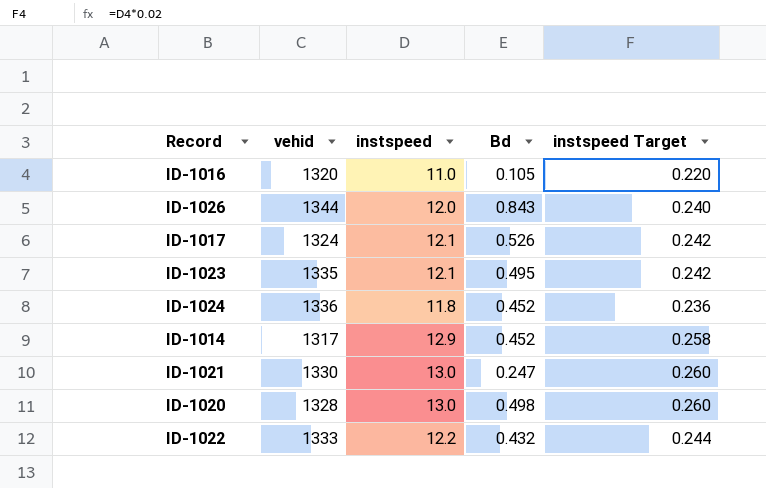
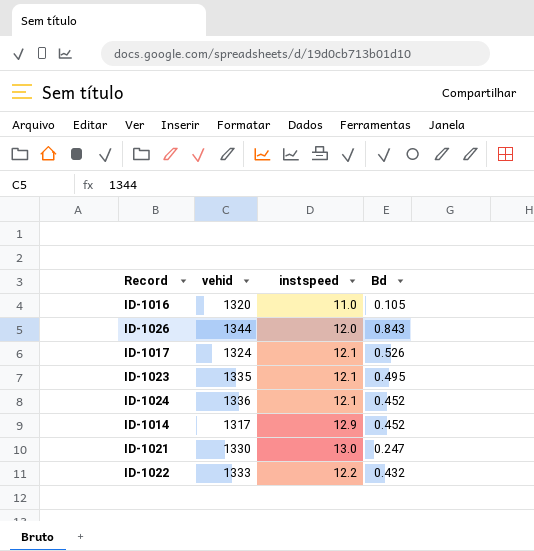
column instspeed Target | formula: [instspeed] * 0.02 -> none
row ID-1020: 1328 | 13.0 | 0.498 | 0.260 -> none
ID-1024 | instspeed: 11.8 -> 12.1

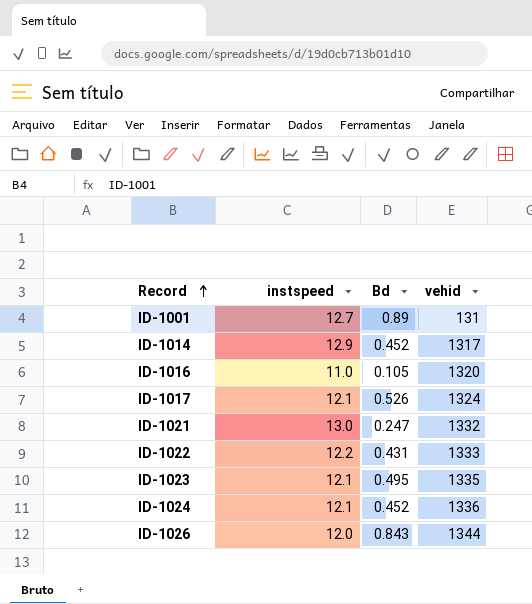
row order: none -> Record ascending
column vehid | position: 2 -> 4
row ID-1001: none -> 12.7 | 0.89 | 131
ID-1021 | vehid: 1330 -> 1332
ID-1022 | Bd: 0.432 -> 0.431

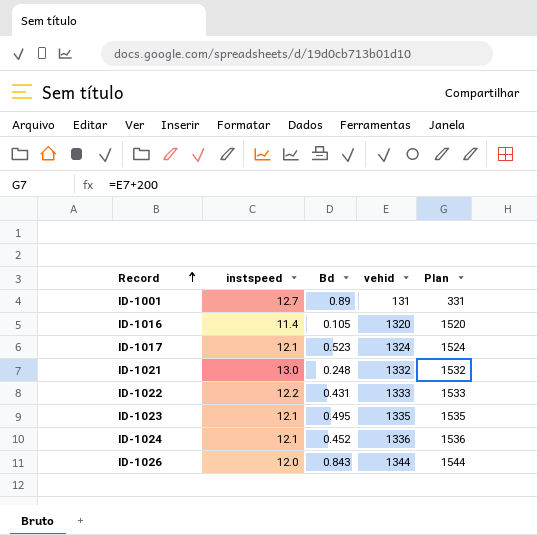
column Plan | formula: none -> [vehid] + 200
row ID-1014: 12.9 | 0.452 | 1317 -> none
ID-1016 | instspeed: 11.0 -> 11.4
ID-1017 | Bd: 0.526 -> 0.523
ID-1021 | Bd: 0.247 -> 0.248

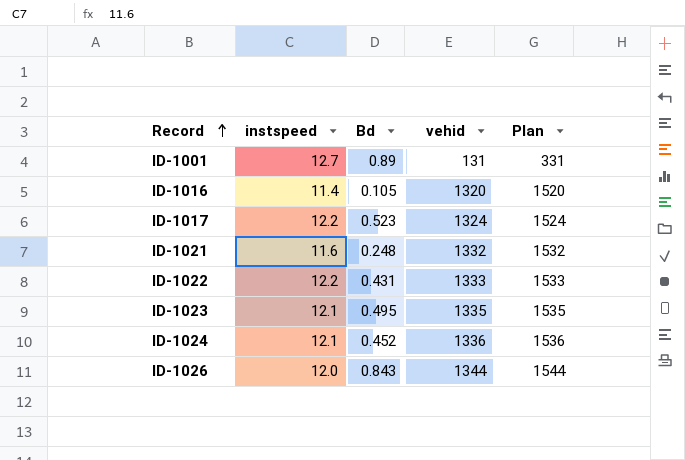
ID-1017 | instspeed: 12.1 -> 12.2
ID-1021 | instspeed: 13.0 -> 11.6

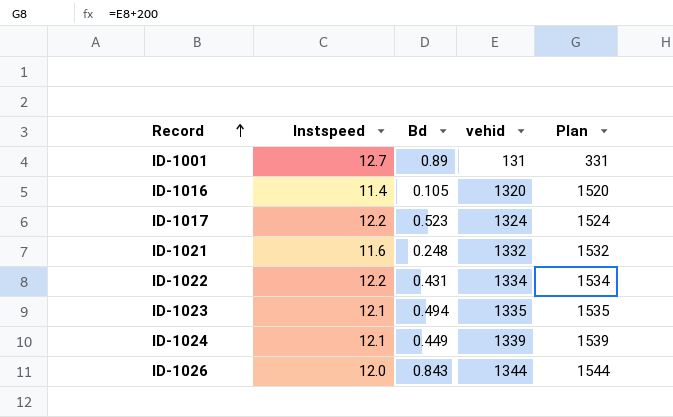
column name: instspeed -> Instspeed
ID-1022 | vehid: 1333 -> 1334
ID-1022 | Plan: 1533 -> 1534
ID-1023 | Bd: 0.495 -> 0.494
ID-1024 | Bd: 0.452 -> 0.449
ID-1024 | vehid: 1336 -> 1339
ID-1024 | Plan: 1536 -> 1539

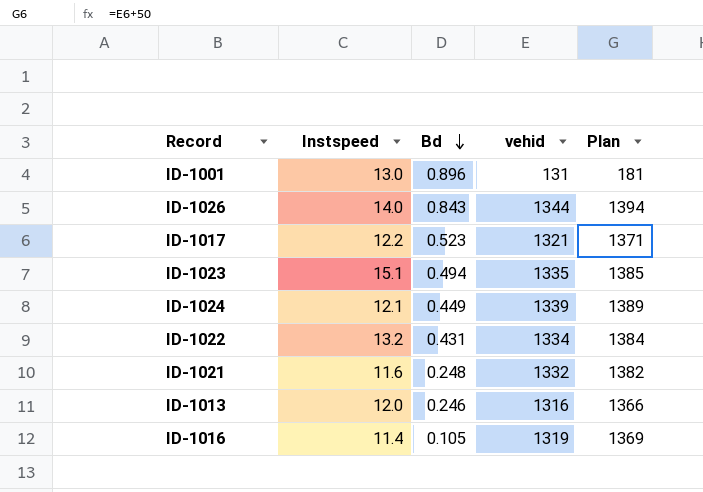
row order: Record ascending -> Bd descending
column Plan | formula: [vehid] + 200 -> [vehid] + 50
ID-1001 | Instspeed: 12.7 -> 13.0
ID-1001 | Bd: 0.89 -> 0.896
ID-1026 | Instspeed: 12.0 -> 14.0
ID-1017 | vehid: 1324 -> 1321
ID-1023 | Instspeed: 12.1 -> 15.1
ID-1022 | Instspeed: 12.2 -> 13.2
row ID-1013: none -> 12.0 | 0.246 | 1316 | 1366
ID-1016 | vehid: 1320 -> 1319

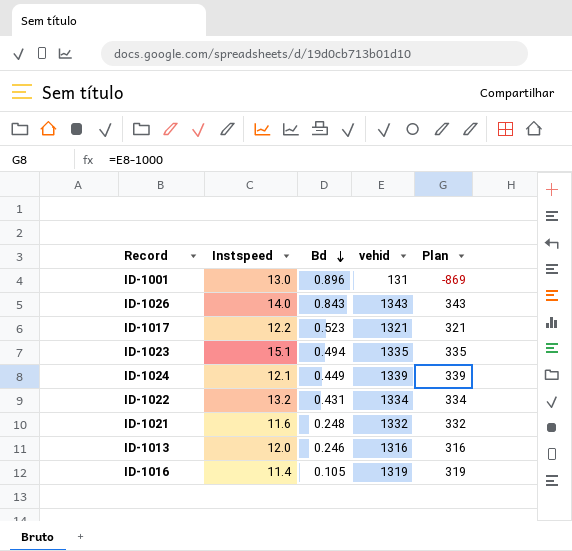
column Plan | formula: [vehid] + 50 -> [vehid] - 1000
ID-1026 | vehid: 1344 -> 1343

